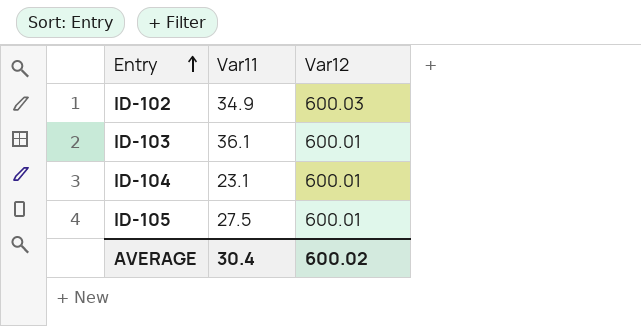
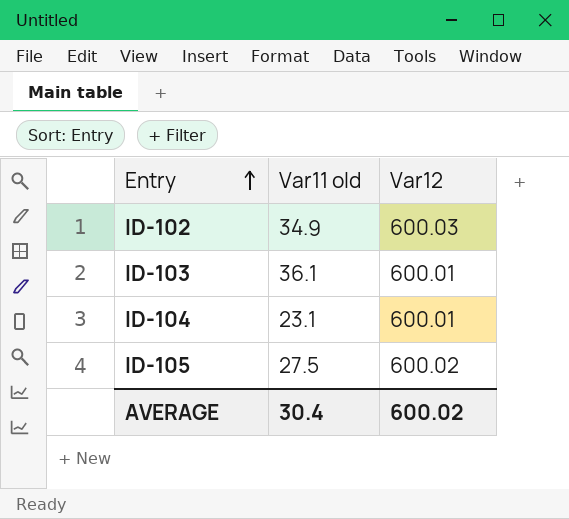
column name: Var11 -> Var11 old
ID-105 | Var12: 600.01 -> 600.02

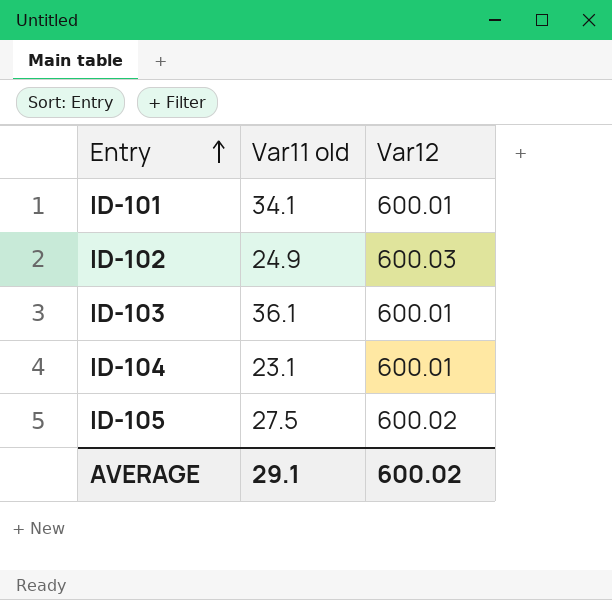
row ID-101: none -> 34.1 | 600.01
ID-102 | Var11 old: 34.9 -> 24.9
AVERAGE | Var11 old: 30.4 -> 29.1

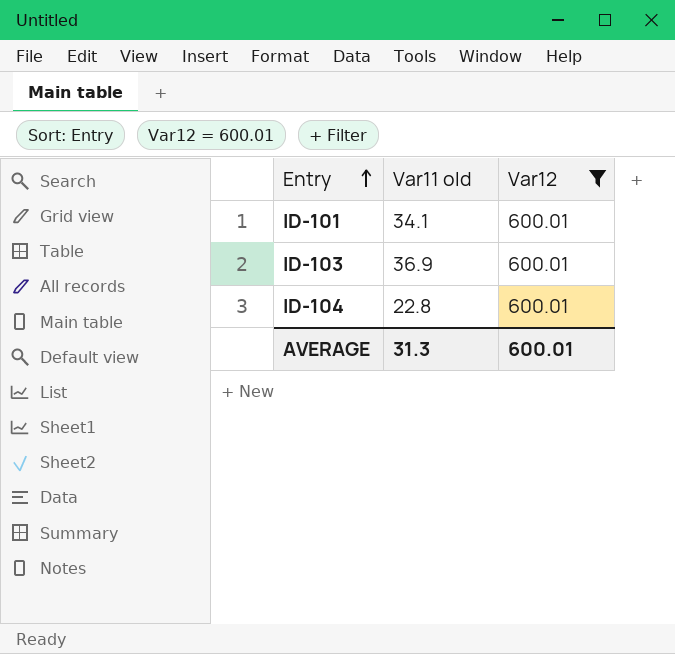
filter: none -> Var12 = 600.01
ID-103 | Var11 old: 36.1 -> 36.9
ID-104 | Var11 old: 23.1 -> 22.8
AVERAGE | Var11 old: 29.1 -> 31.3
AVERAGE | Var12: 600.02 -> 600.01

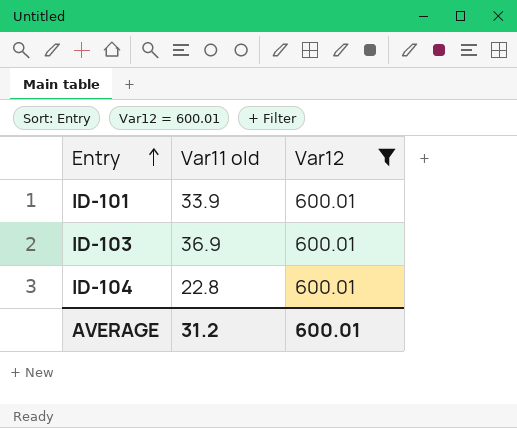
ID-101 | Var11 old: 34.1 -> 33.9
AVERAGE | Var11 old: 31.3 -> 31.2

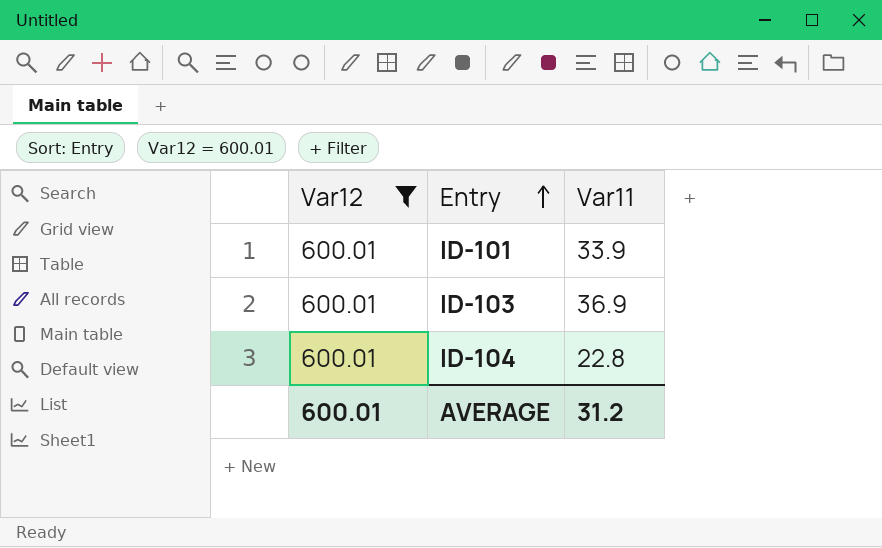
column Var12 | position: 3 -> 1
column name: Var11 old -> Var11

